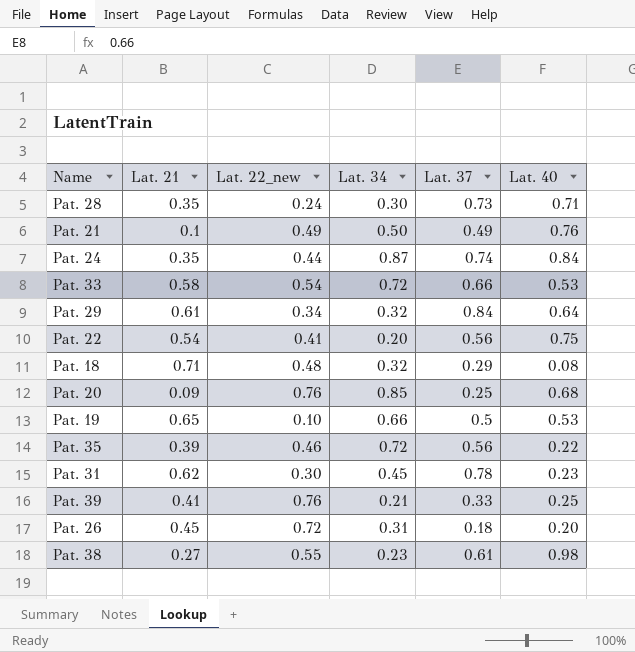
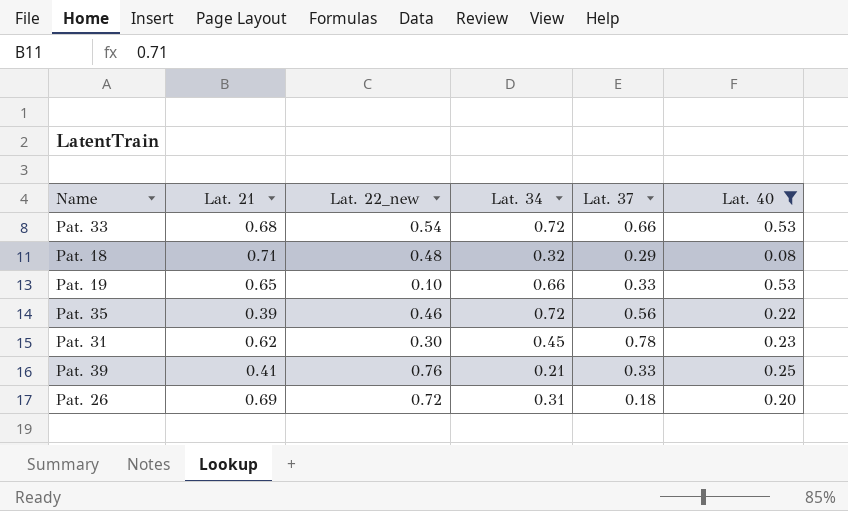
filter: none -> Lat. 40 <= 0.53
Pat. 33 | Lat. 21: 0.58 -> 0.68
Pat. 19 | Lat. 37: 0.5 -> 0.33
Pat. 26 | Lat. 21: 0.45 -> 0.69

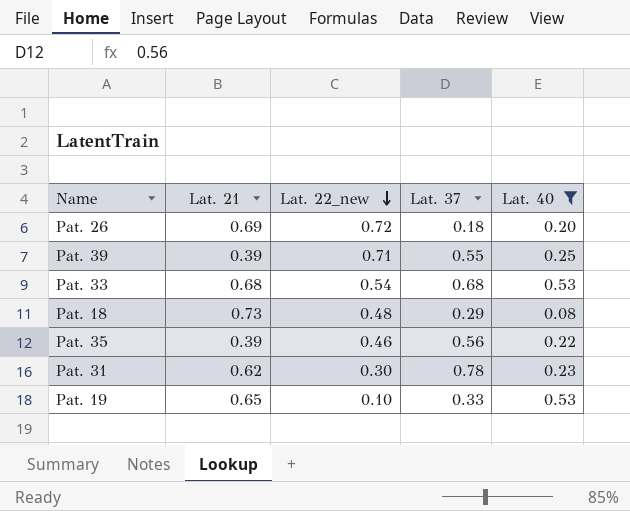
row order: none -> Lat. 22_new descending
column Lat. 34 | position: 4 -> none
Pat. 39 | Lat. 21: 0.41 -> 0.39
Pat. 39 | Lat. 22_new: 0.76 -> 0.71
Pat. 39 | Lat. 37: 0.33 -> 0.55
Pat. 33 | Lat. 37: 0.66 -> 0.68
Pat. 18 | Lat. 21: 0.71 -> 0.73

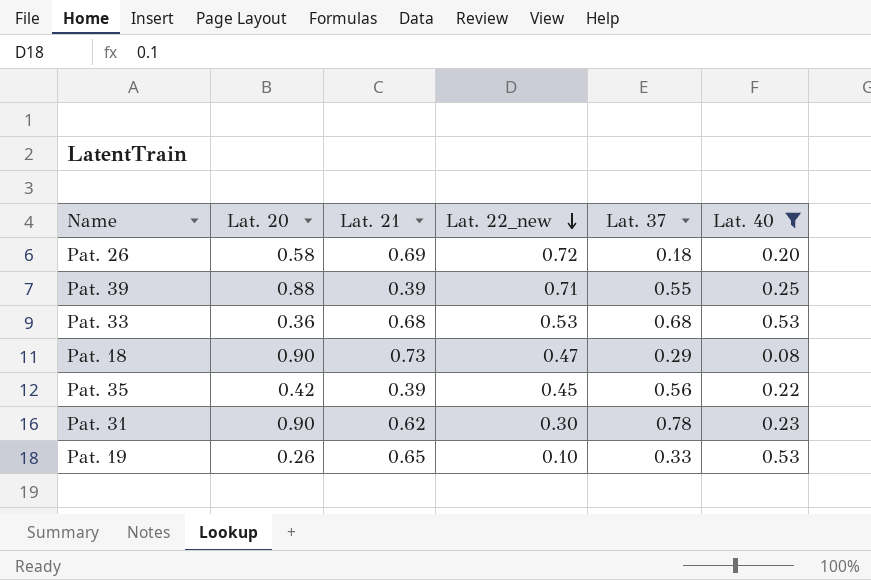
column Lat. 20 | position: none -> 2
Pat. 33 | Lat. 22_new: 0.54 -> 0.53
Pat. 18 | Lat. 22_new: 0.48 -> 0.47
Pat. 35 | Lat. 22_new: 0.46 -> 0.45

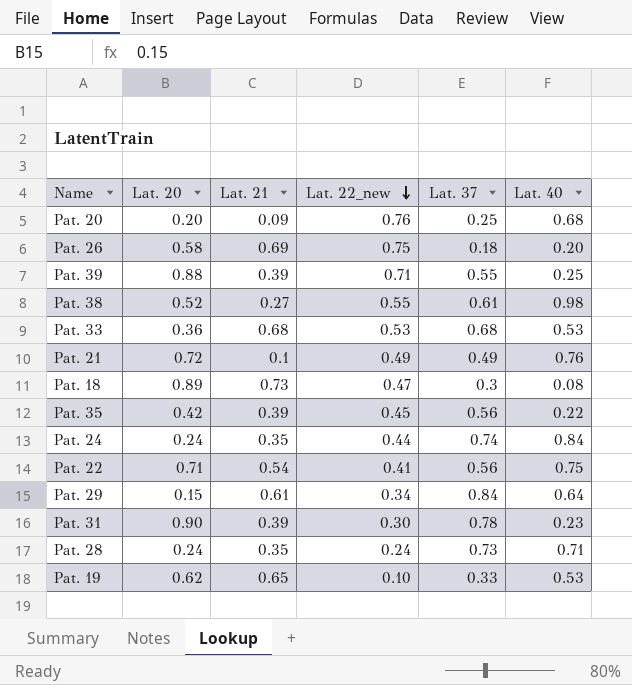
filter: Lat. 40 <= 0.53 -> none
Pat. 26 | Lat. 22_new: 0.72 -> 0.75
Pat. 18 | Lat. 20: 0.90 -> 0.89
Pat. 18 | Lat. 37: 0.29 -> 0.3
Pat. 31 | Lat. 21: 0.62 -> 0.39
Pat. 19 | Lat. 20: 0.26 -> 0.62

